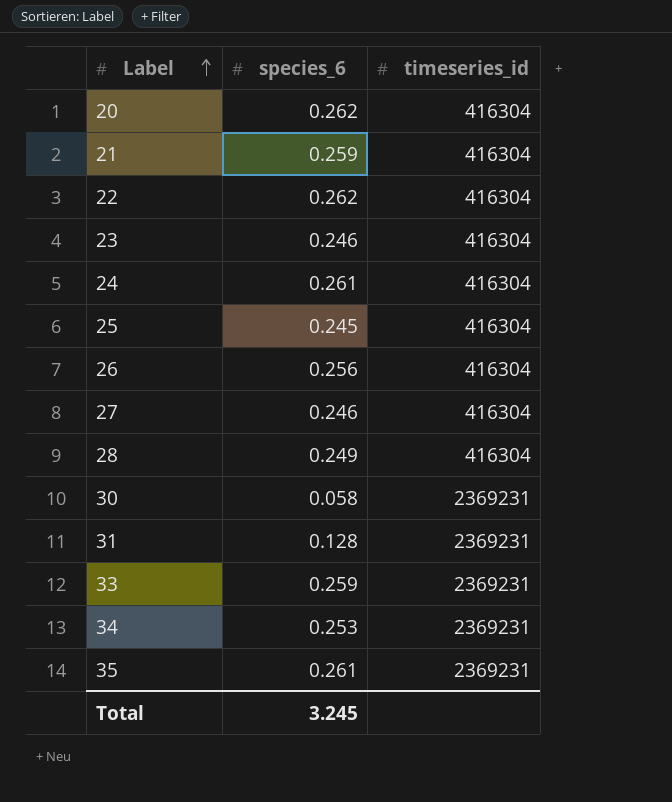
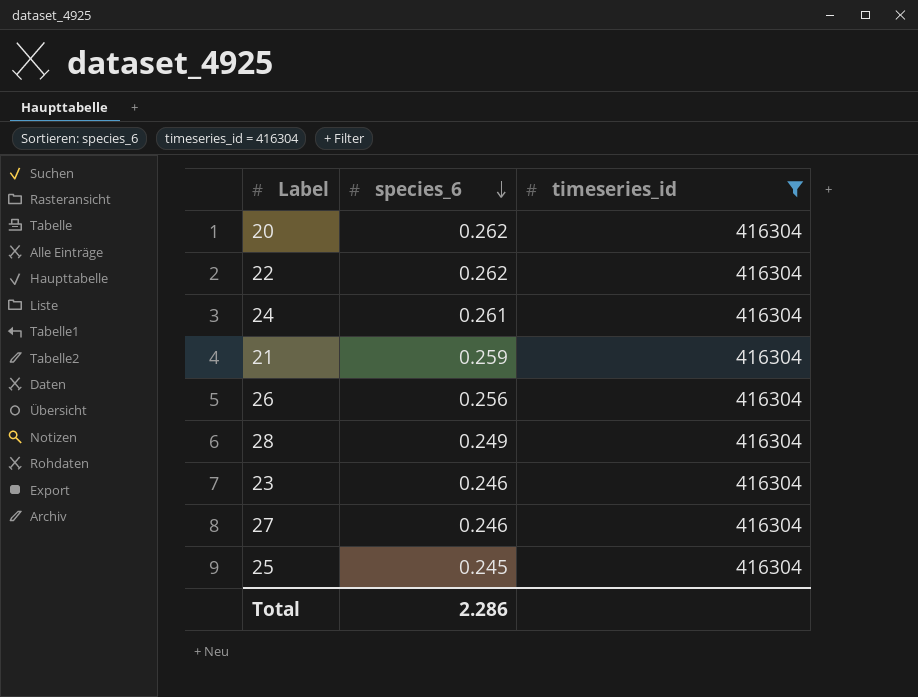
filter: none -> timeseries_id = 416304
row order: Label ascending -> species_6 descending
Total | species_6: 3.245 -> 2.286

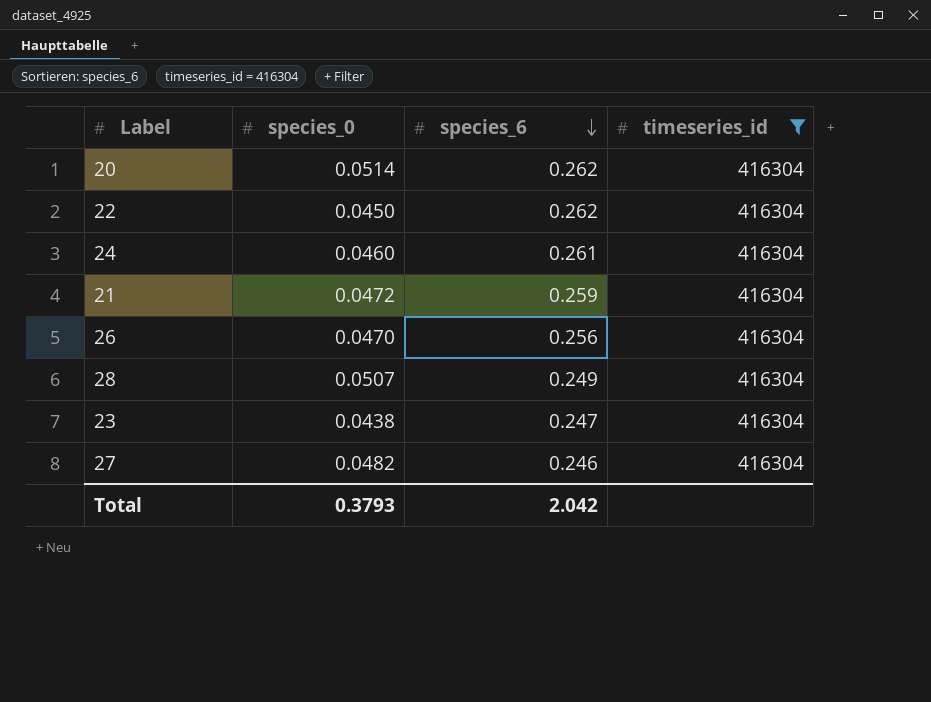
column species_0 | position: none -> 2
row 25: 0.245 | 416304 -> none
23 | species_6: 0.246 -> 0.247
Total | species_6: 2.286 -> 2.042

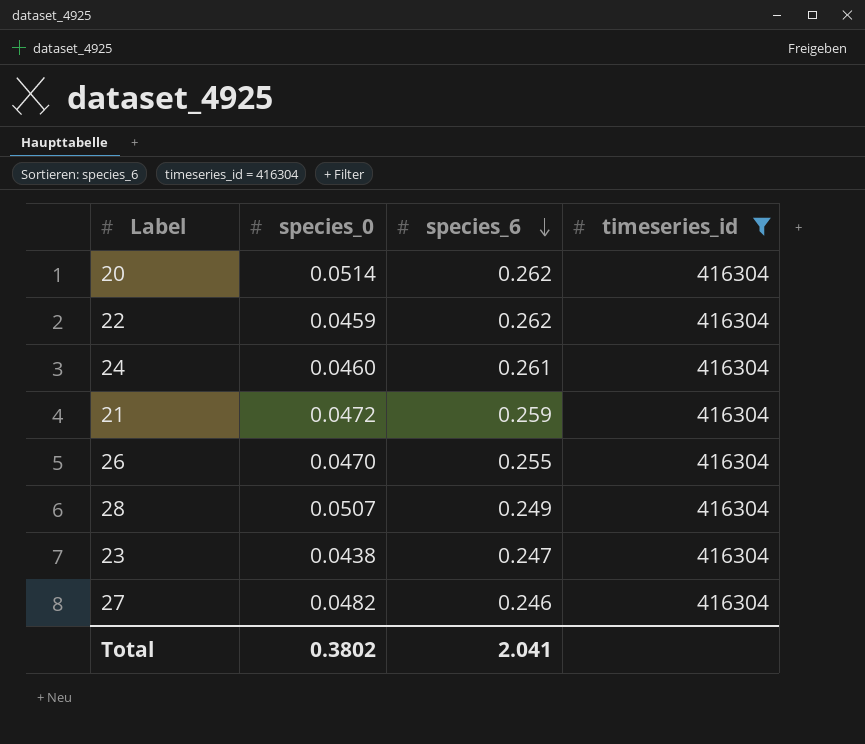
22 | species_0: 0.0450 -> 0.0459
26 | species_6: 0.256 -> 0.255
Total | species_0: 0.3793 -> 0.3802
Total | species_6: 2.042 -> 2.041

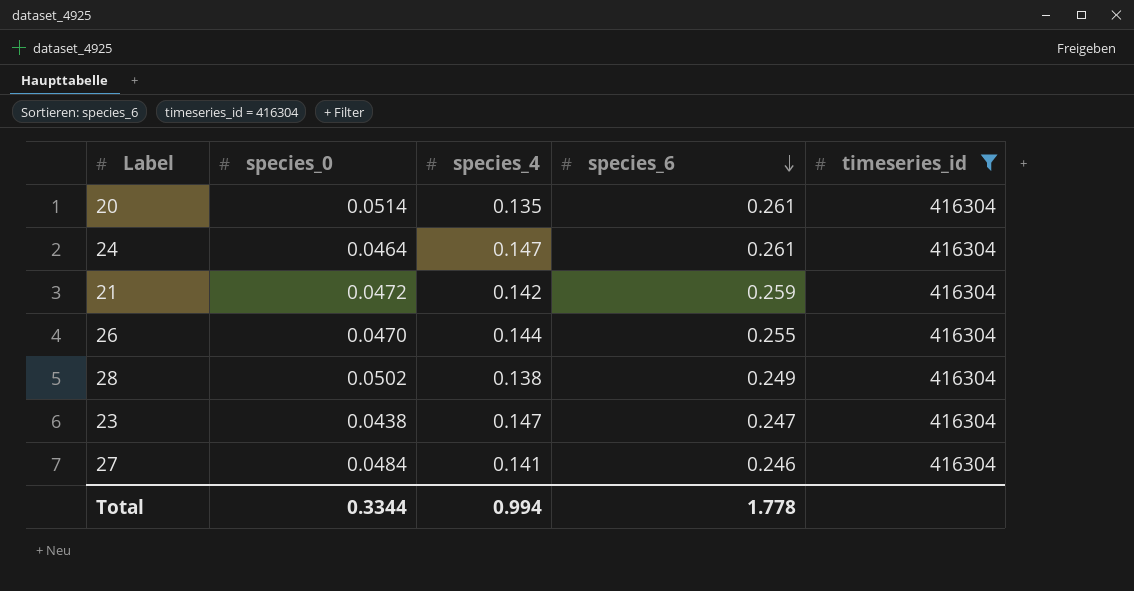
column species_4 | position: none -> 3
row 22: 0.0459 | 0.262 | 416304 -> none
20 | species_6: 0.262 -> 0.261
24 | species_0: 0.0460 -> 0.0464
28 | species_0: 0.0507 -> 0.0502
27 | species_0: 0.0482 -> 0.0484
Total | species_0: 0.3802 -> 0.3344
Total | species_6: 2.041 -> 1.778

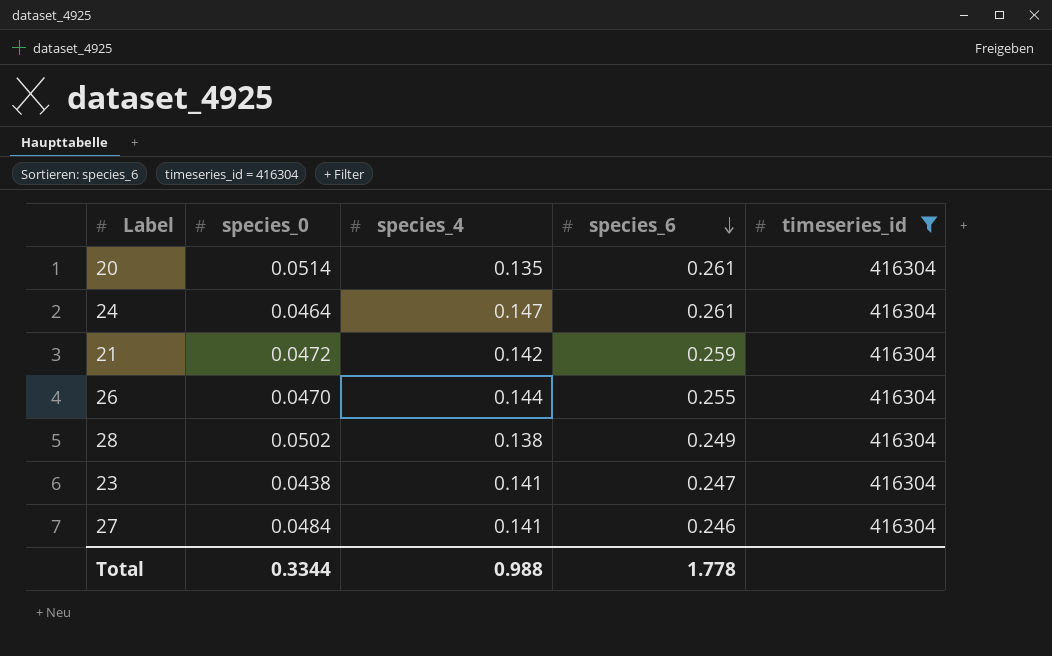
23 | species_4: 0.147 -> 0.141
Total | species_4: 0.994 -> 0.988

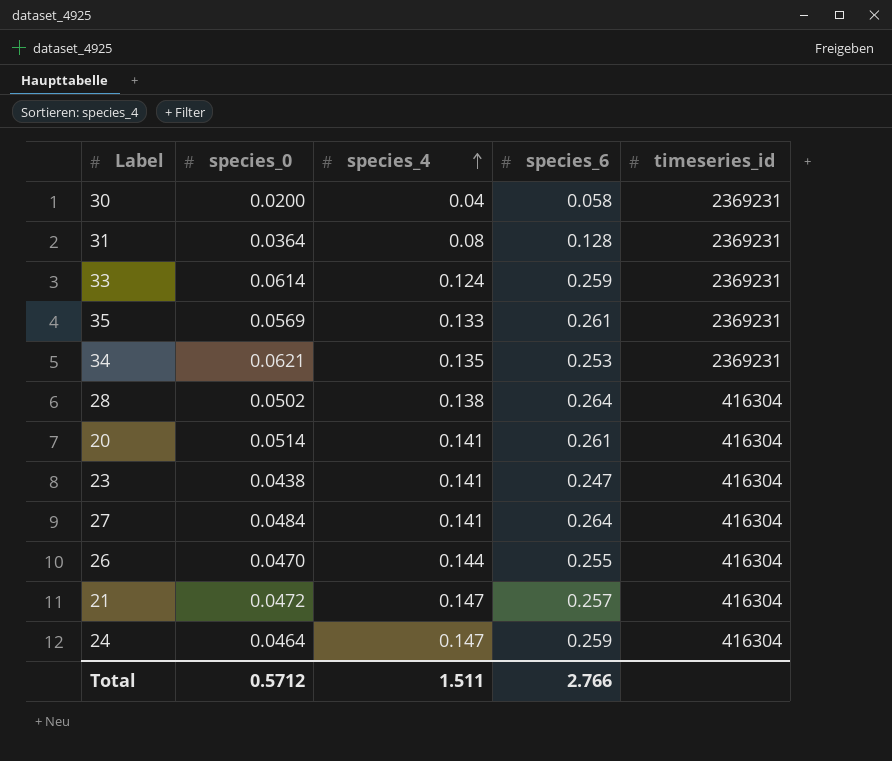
filter: timeseries_id = 416304 -> none
row order: species_6 descending -> species_4 ascending
28 | species_6: 0.249 -> 0.264
20 | species_4: 0.135 -> 0.141
27 | species_6: 0.246 -> 0.264
21 | species_4: 0.142 -> 0.147
21 | species_6: 0.259 -> 0.257
24 | species_6: 0.261 -> 0.259
Total | species_0: 0.3344 -> 0.5712
Total | species_4: 0.988 -> 1.511
Total | species_6: 1.778 -> 2.766

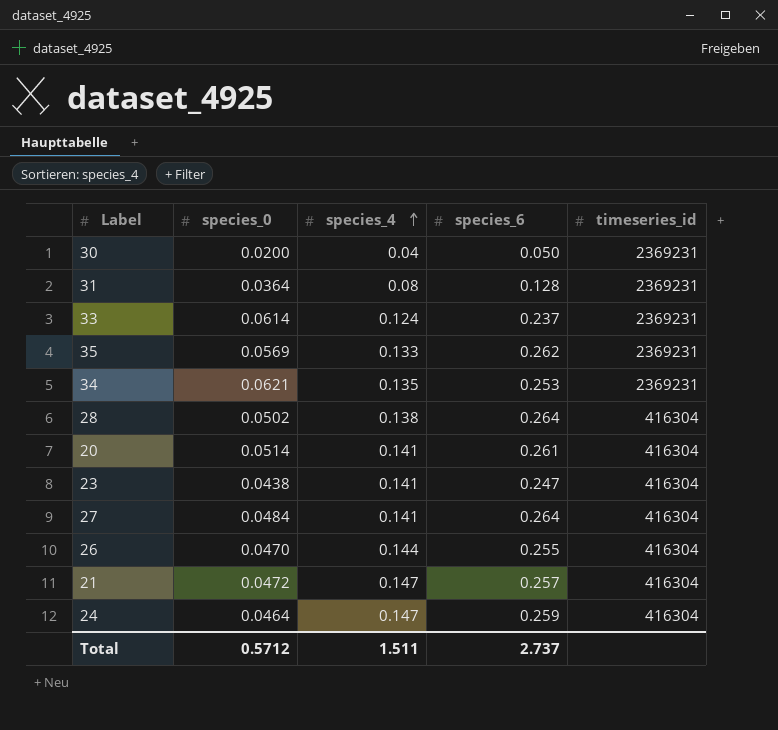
30 | species_6: 0.058 -> 0.050
33 | species_6: 0.259 -> 0.237
35 | species_6: 0.261 -> 0.262
Total | species_6: 2.766 -> 2.737

